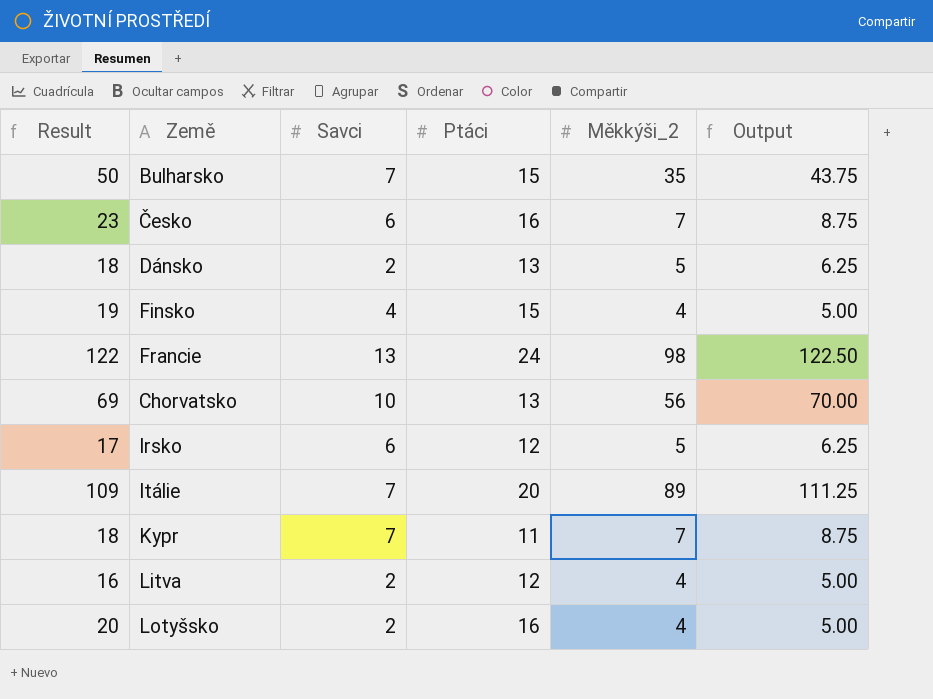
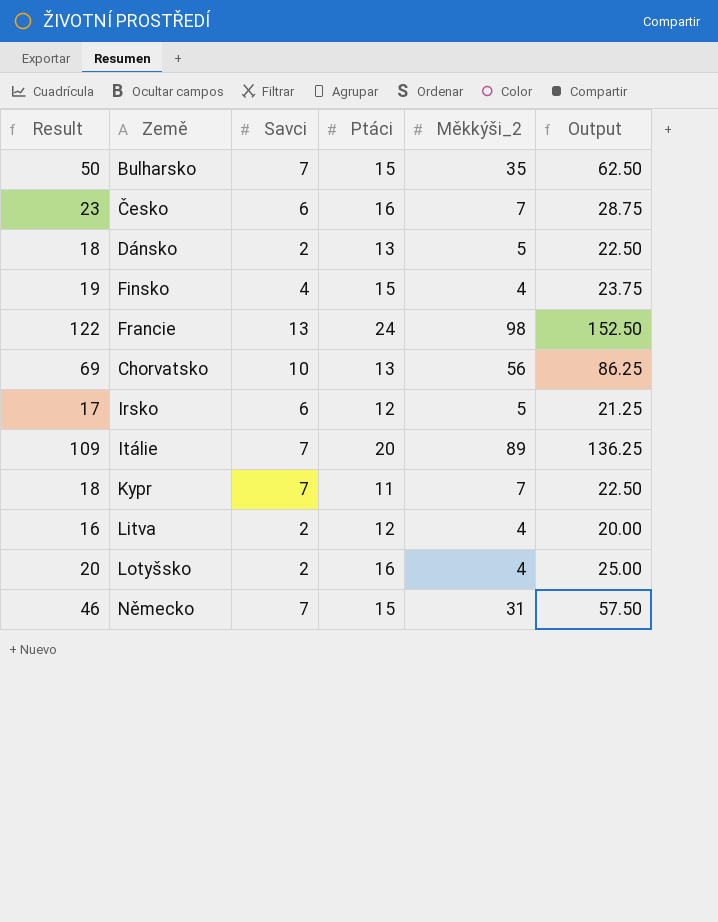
column Output | formula: [Měkkýši_2] * 1.25 -> [Result] * 1.25
row Německo: none -> 46 | 7 | 15 | 31 | 57.50

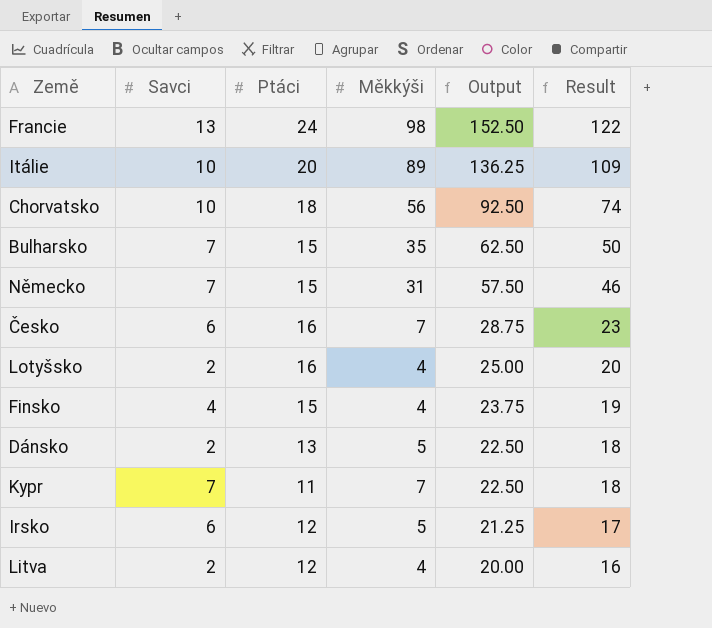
row order: none -> Output descending
column name: Měkkýši_2 -> Měkkýši
column Result | position: 1 -> 6
Itálie | Savci: 7 -> 10
Chorvatsko | Ptáci: 13 -> 18
Chorvatsko | Output: 86.25 -> 92.50
Chorvatsko | Result: 69 -> 74

